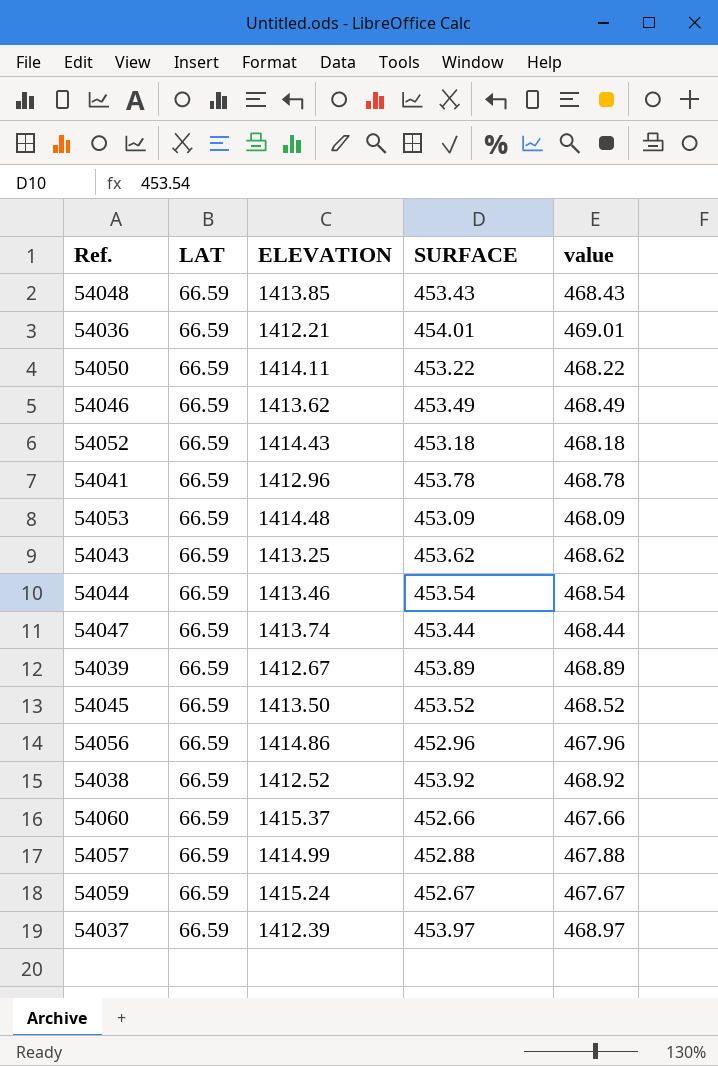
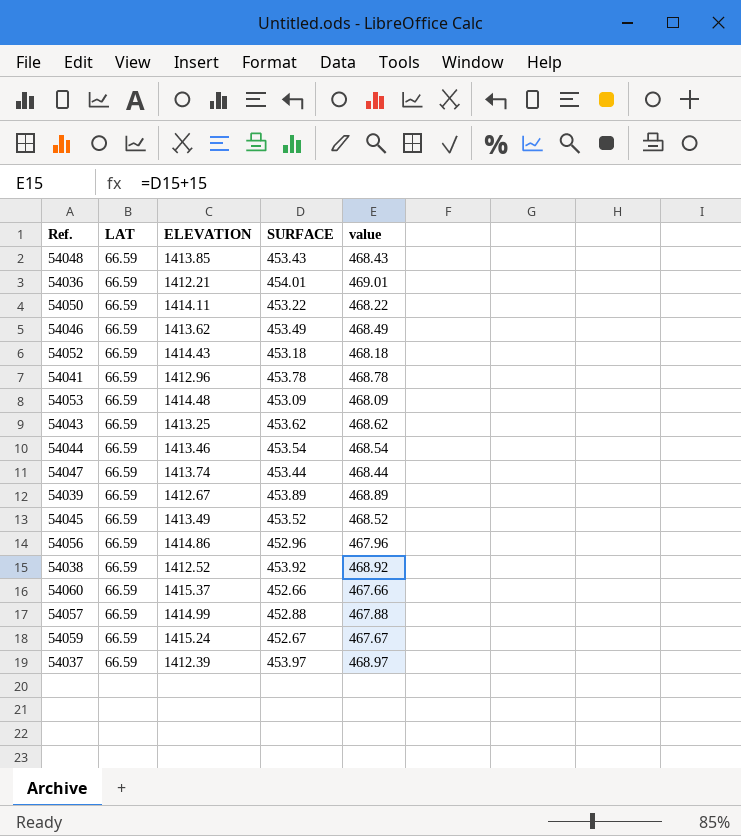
54045 | ELEVATION: 1413.50 -> 1413.49

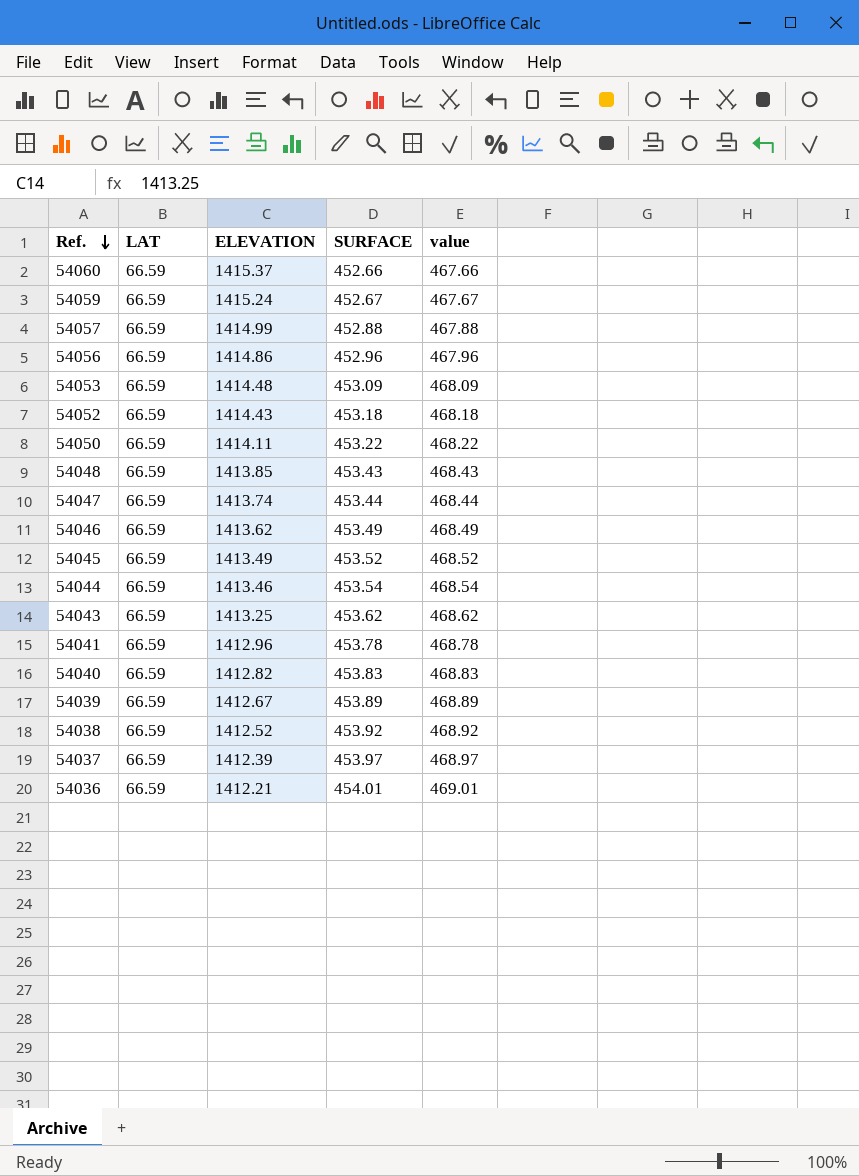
row order: none -> Ref. descending
row 54040: none -> 66.59 | 1412.82 | 453.83 | 468.83

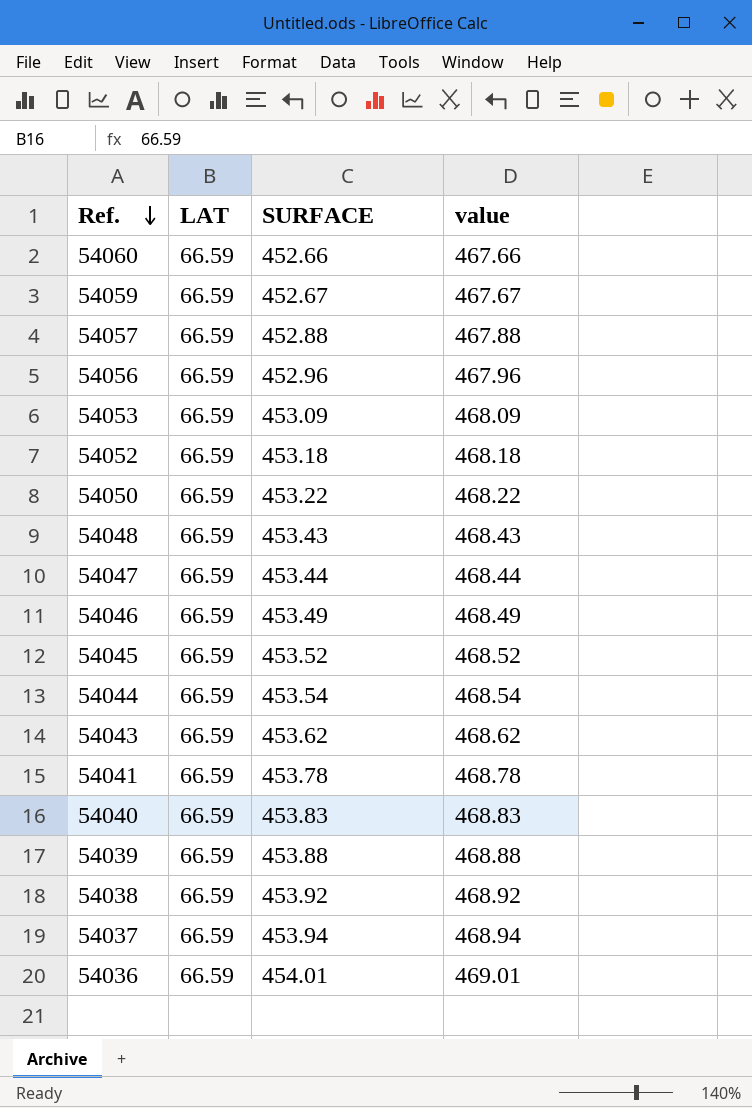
column ELEVATION | position: 3 -> none
54039 | SURFACE: 453.89 -> 453.88
54039 | value: 468.89 -> 468.88
54037 | SURFACE: 453.97 -> 453.94
54037 | value: 468.97 -> 468.94

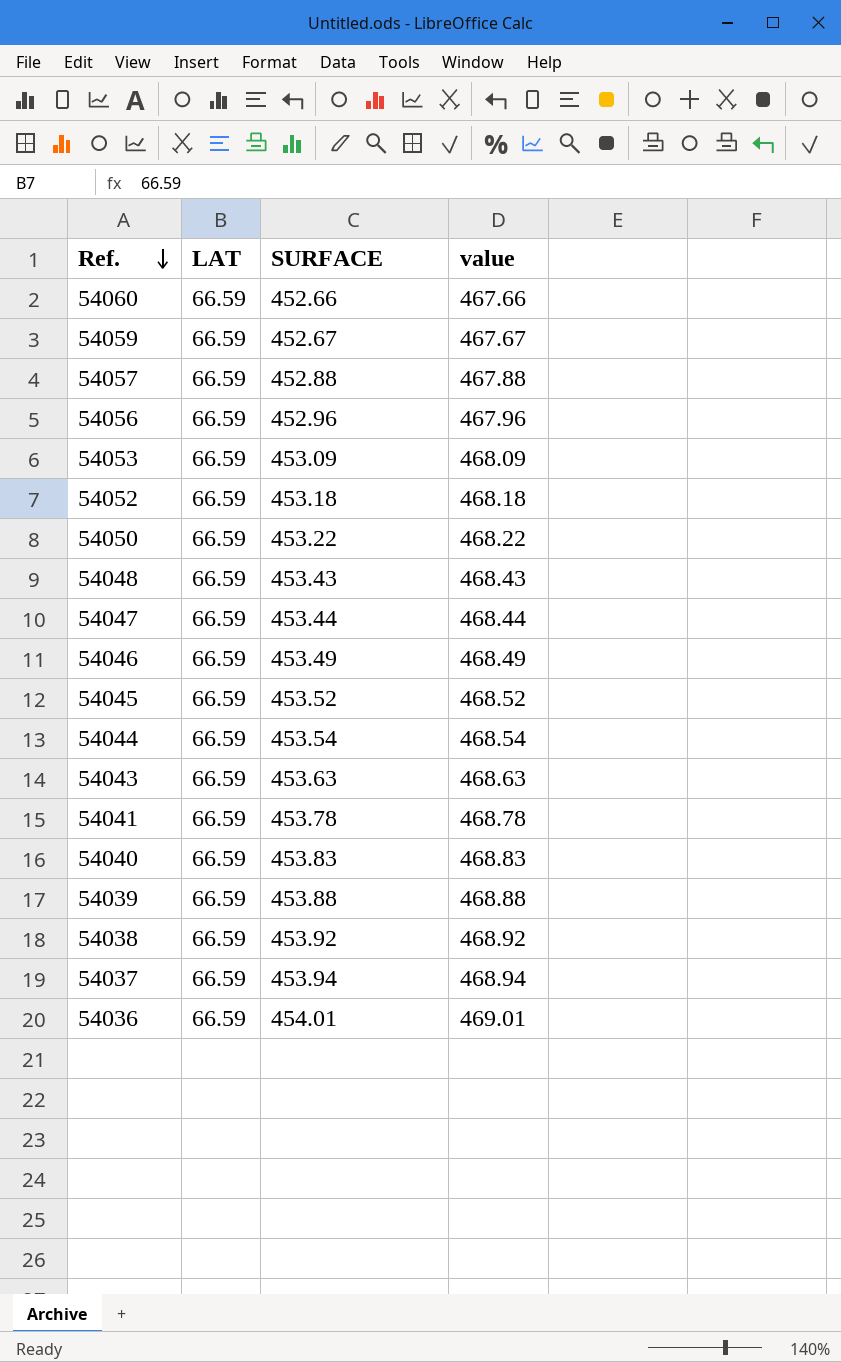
54043 | SURFACE: 453.62 -> 453.63
54043 | value: 468.62 -> 468.63

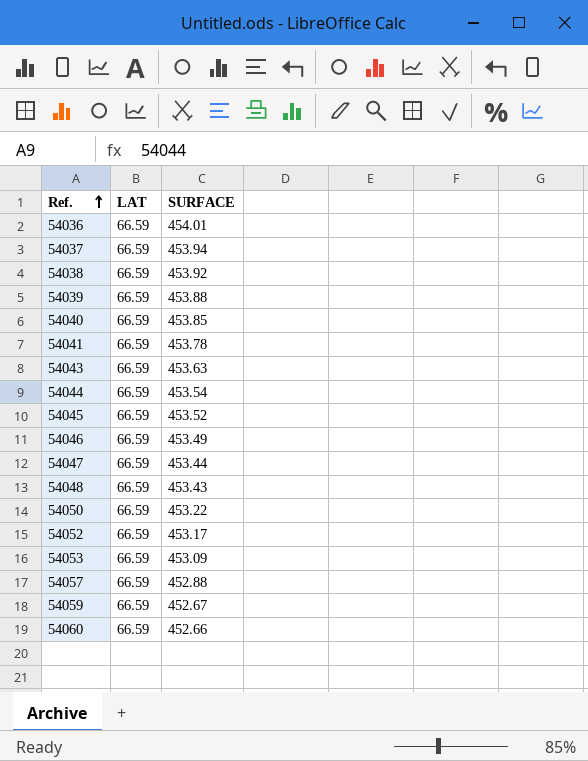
row order: Ref. descending -> Ref. ascending
column value | formula: [SURFACE] + 15 -> none
row 54056: 66.59 | 452.96 | 467.96 -> none
54040 | SURFACE: 453.83 -> 453.85
54052 | SURFACE: 453.18 -> 453.17

